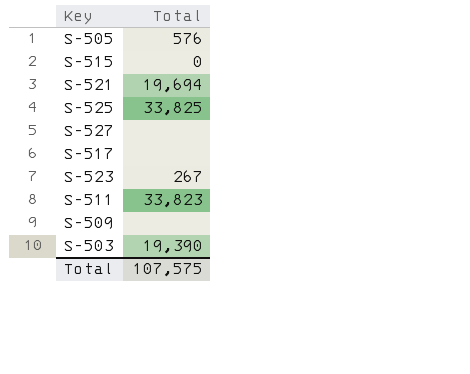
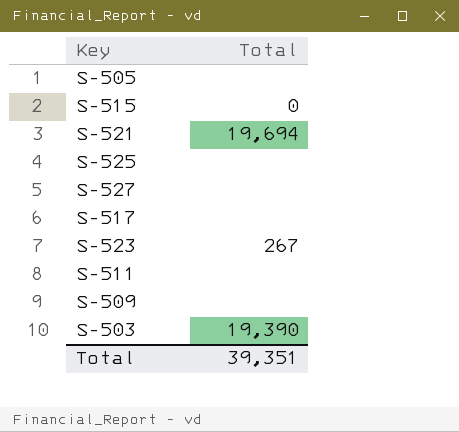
S-505 | Total: 576 -> none
S-525 | Total: 33,825 -> none
S-511 | Total: 33,823 -> none
Total | Total: 107,575 -> 39,351

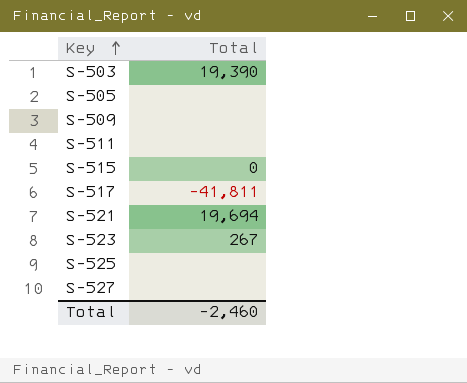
row order: none -> Key ascending
S-517 | Total: none -> -41,811
Total | Total: 39,351 -> -2,460

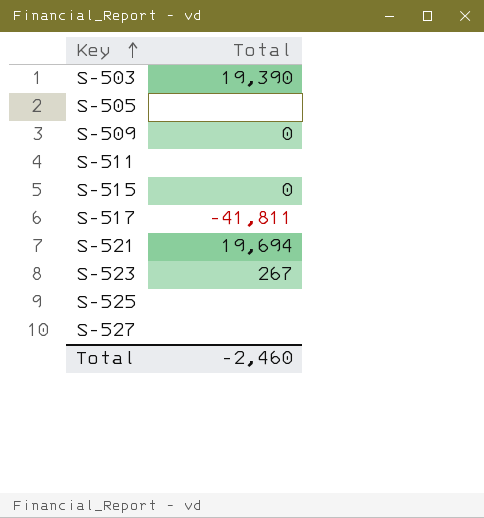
S-509 | Total: none -> 0

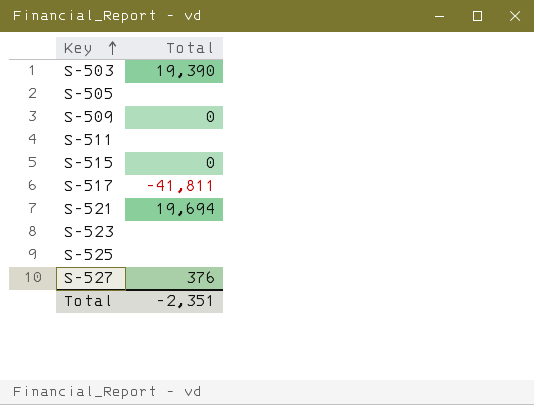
S-523 | Total: 267 -> none
S-527 | Total: none -> 376
Total | Total: -2,460 -> -2,351

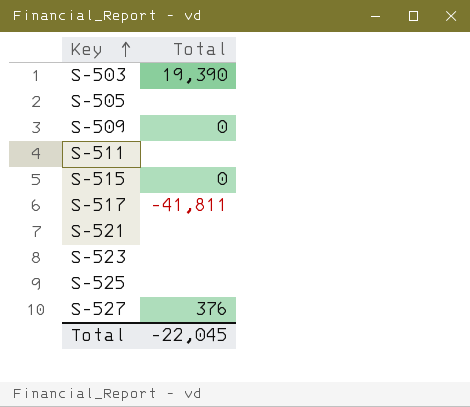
S-521 | Total: 19,694 -> none
Total | Total: -2,351 -> -22,045

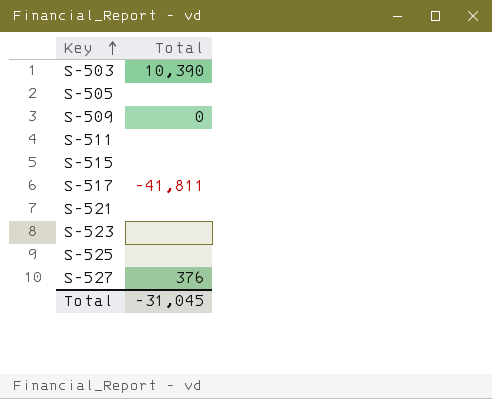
S-503 | Total: 19,390 -> 10,390
S-515 | Total: 0 -> none
Total | Total: -22,045 -> -31,045

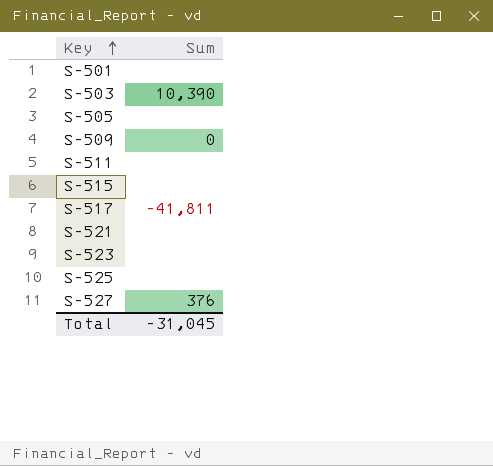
column name: Total -> Sum
row S-501: none -> none

